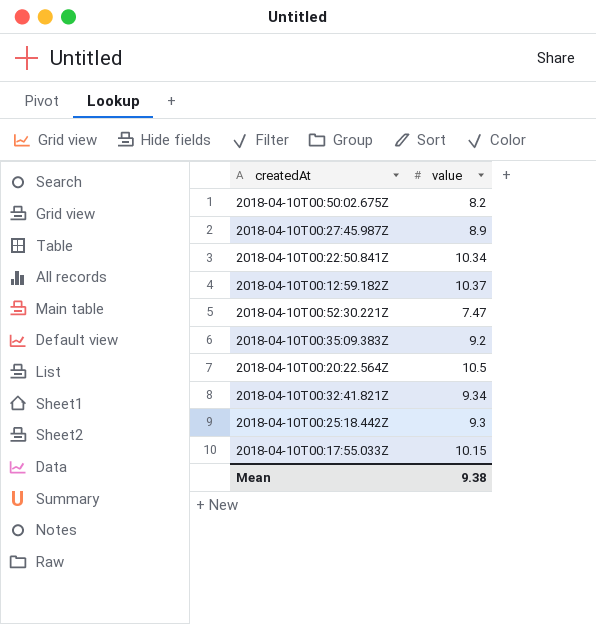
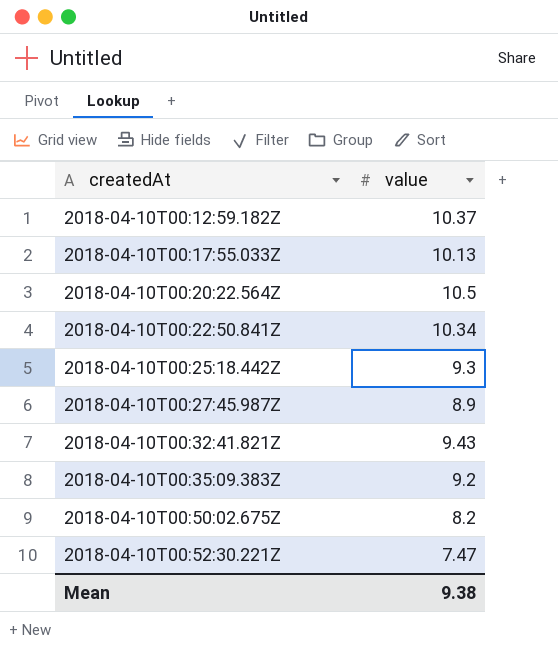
row order: none -> createdAt ascending
2018-04-10T00:17:55.033Z | value: 10.15 -> 10.13
2018-04-10T00:32:41.821Z | value: 9.34 -> 9.43

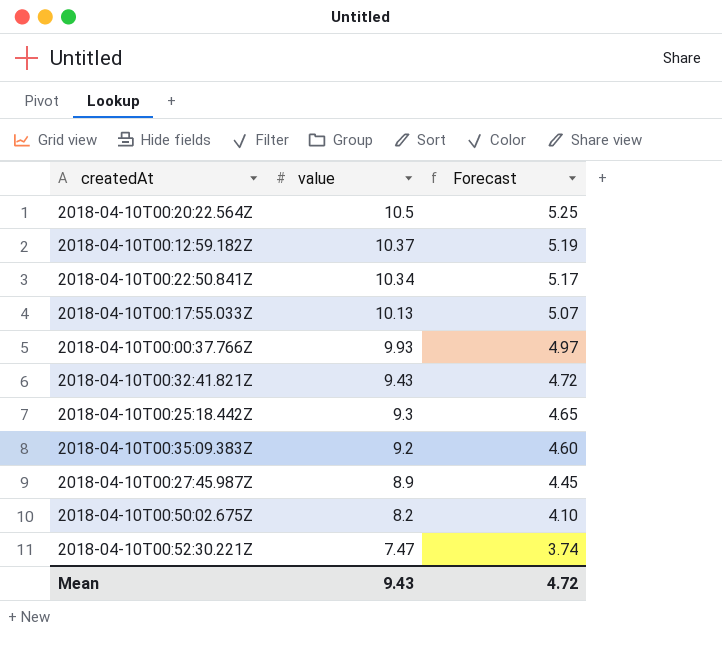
row order: createdAt ascending -> value descending
column Forecast | formula: none -> [value] * 0.5
row 2018-04-10T00:00:37.766Z: none -> 9.93 | 4.97
Mean | value: 9.38 -> 9.43

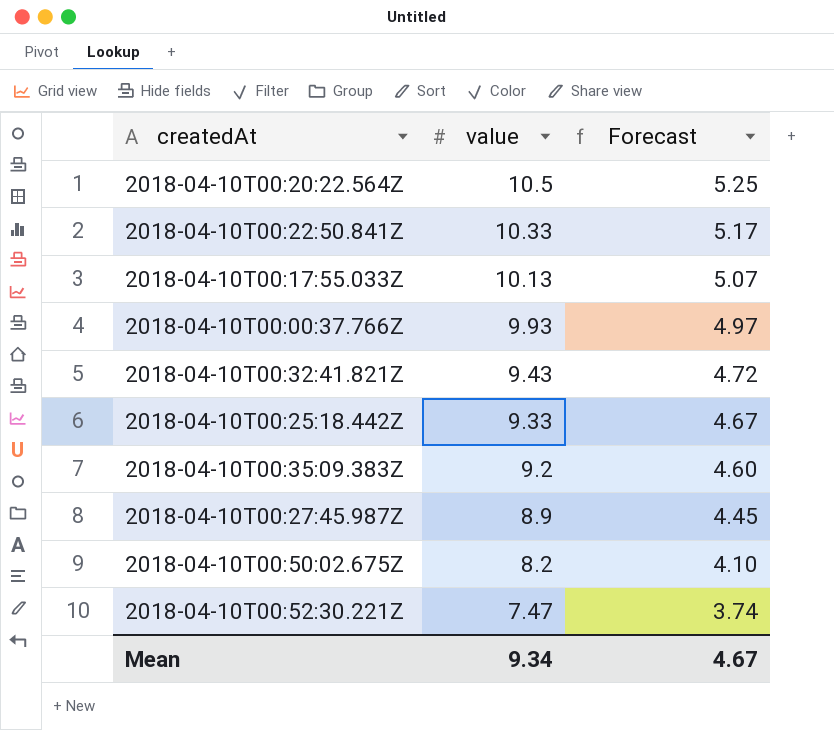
row 2018-04-10T00:12:59.182Z: 10.37 | 5.19 -> none
2018-04-10T00:22:50.841Z | value: 10.34 -> 10.33
2018-04-10T00:25:18.442Z | value: 9.3 -> 9.33
2018-04-10T00:25:18.442Z | Forecast: 4.65 -> 4.67
Mean | value: 9.43 -> 9.34
Mean | Forecast: 4.72 -> 4.67

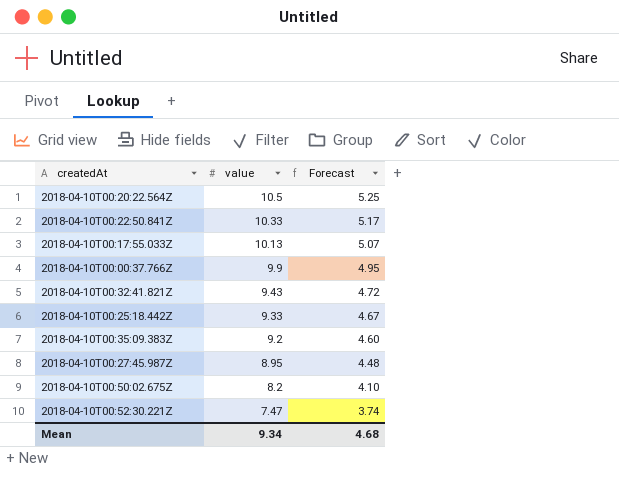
2018-04-10T00:00:37.766Z | value: 9.93 -> 9.9
2018-04-10T00:00:37.766Z | Forecast: 4.97 -> 4.95
2018-04-10T00:27:45.987Z | value: 8.9 -> 8.95
2018-04-10T00:27:45.987Z | Forecast: 4.45 -> 4.48
Mean | Forecast: 4.67 -> 4.68

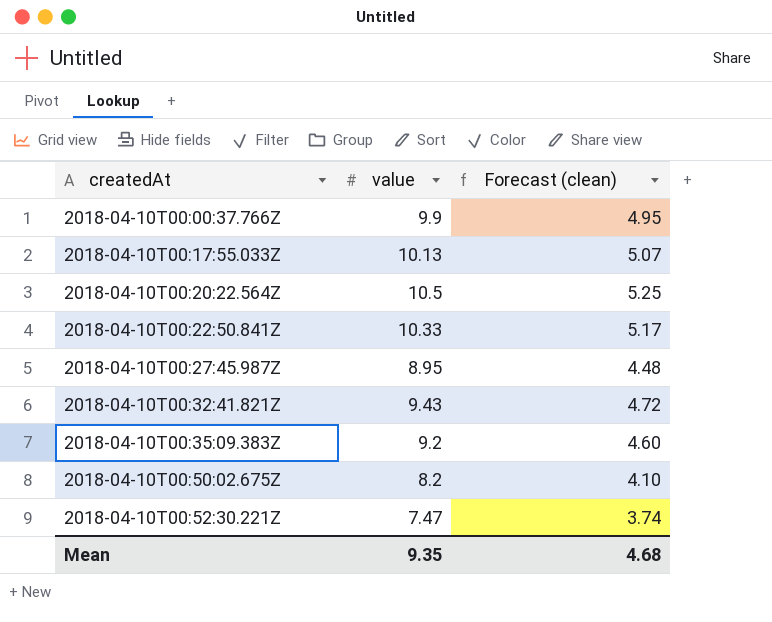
row order: value descending -> createdAt ascending
column name: Forecast -> Forecast (clean)
row 2018-04-10T00:25:18.442Z: 9.33 | 4.67 -> none
Mean | value: 9.34 -> 9.35

